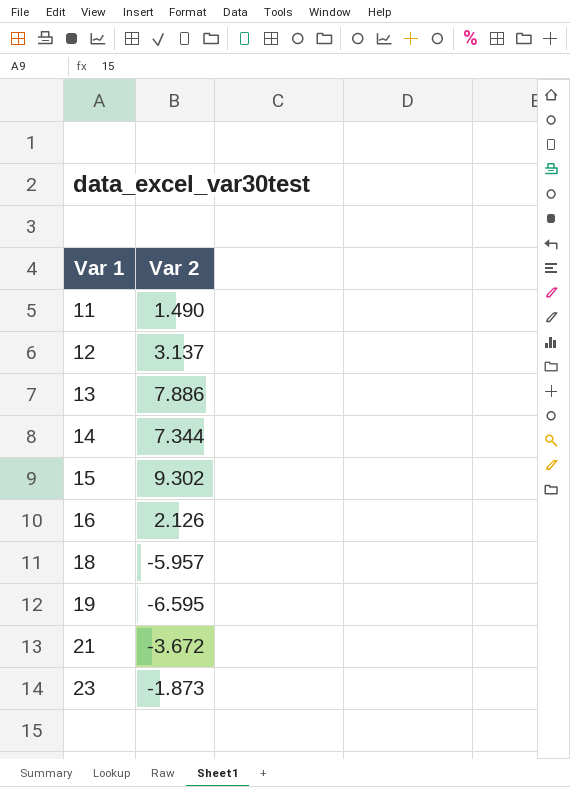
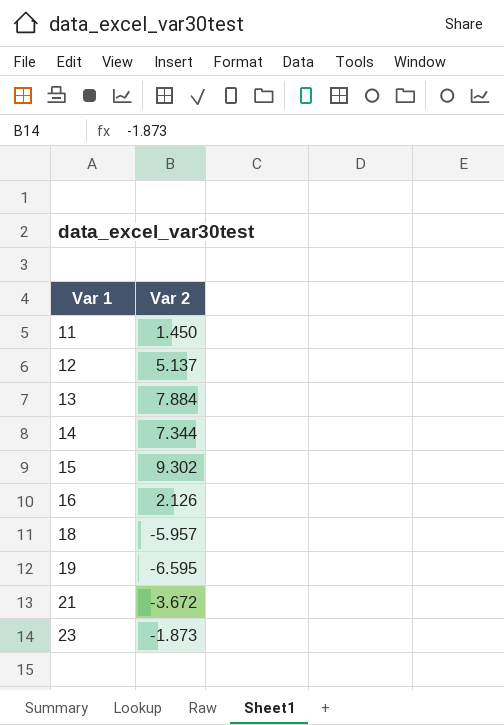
11 | Var 2: 1.490 -> 1.450
12 | Var 2: 3.137 -> 5.137
13 | Var 2: 7.886 -> 7.884

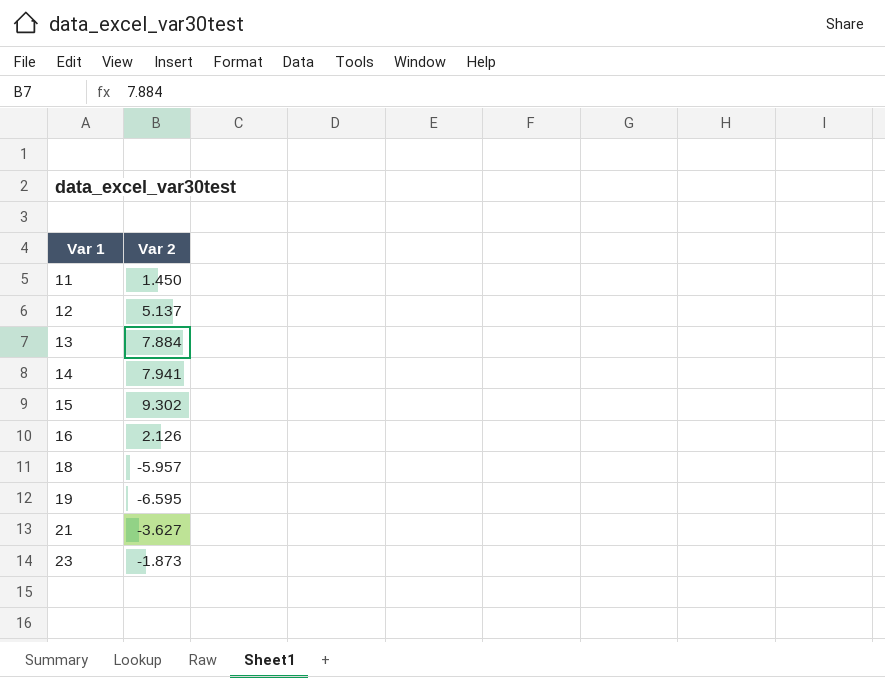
14 | Var 2: 7.344 -> 7.941
21 | Var 2: -3.672 -> -3.627

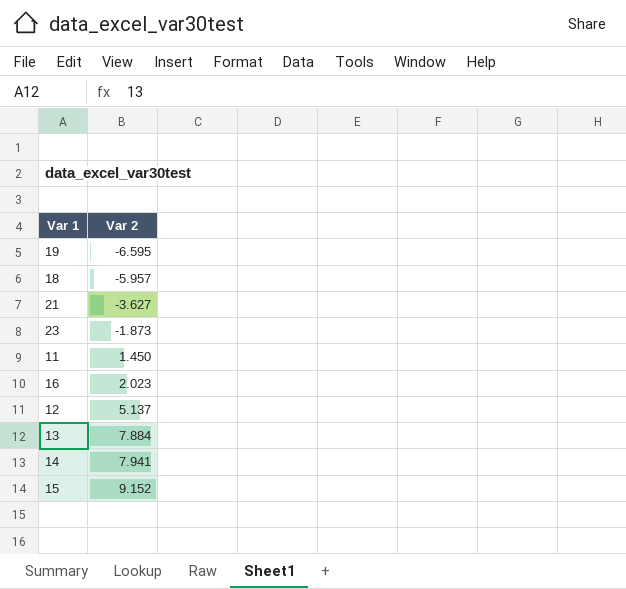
row order: Var 1 ascending -> Var 2 ascending
16 | Var 2: 2.126 -> 2.023
15 | Var 2: 9.302 -> 9.152

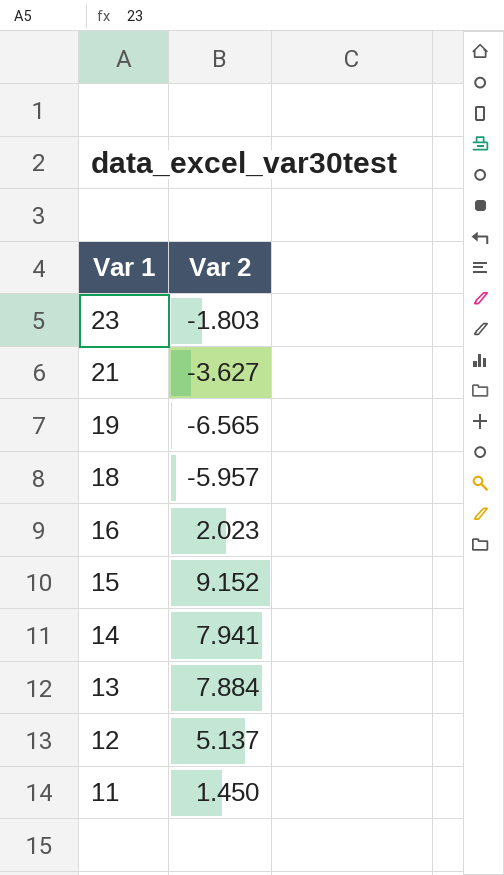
row order: Var 2 ascending -> Var 1 descending
23 | Var 2: -1.873 -> -1.803
19 | Var 2: -6.595 -> -6.565

